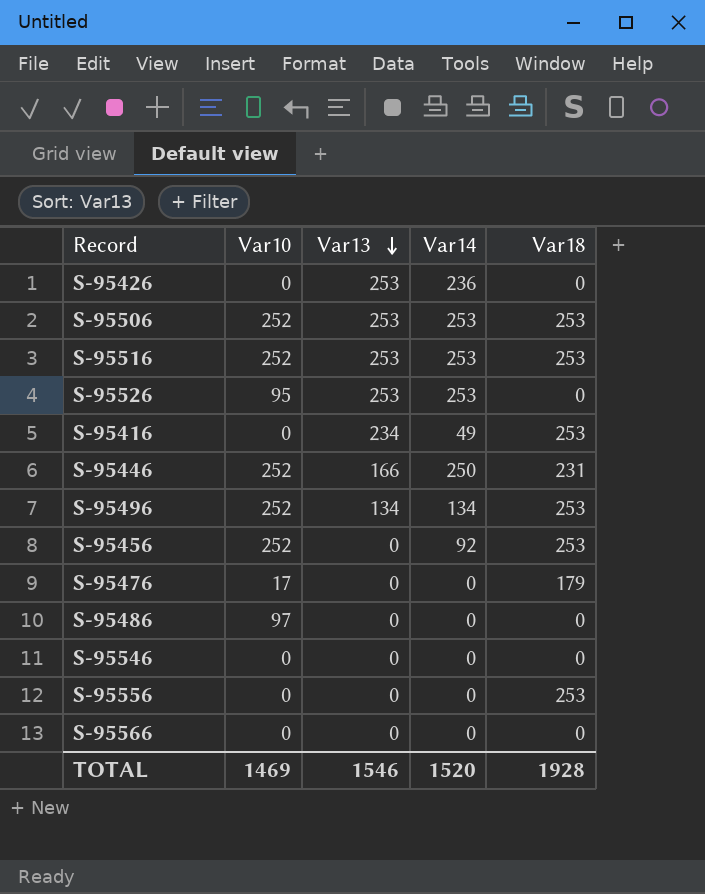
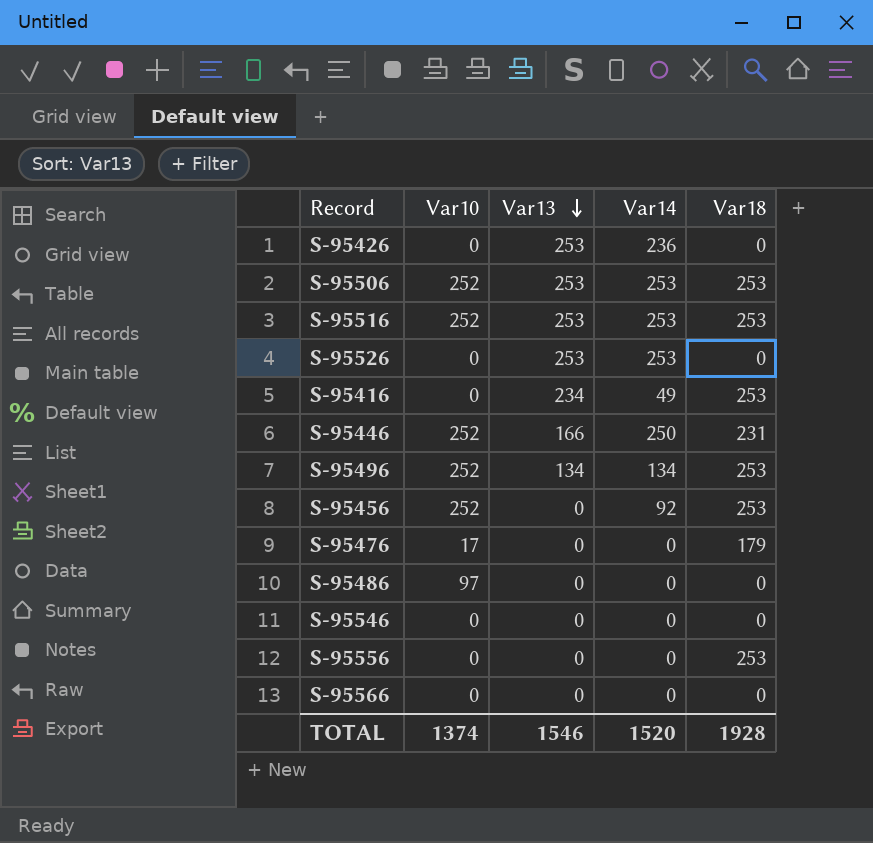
S-95526 | Var10: 95 -> 0
TOTAL | Var10: 1469 -> 1374

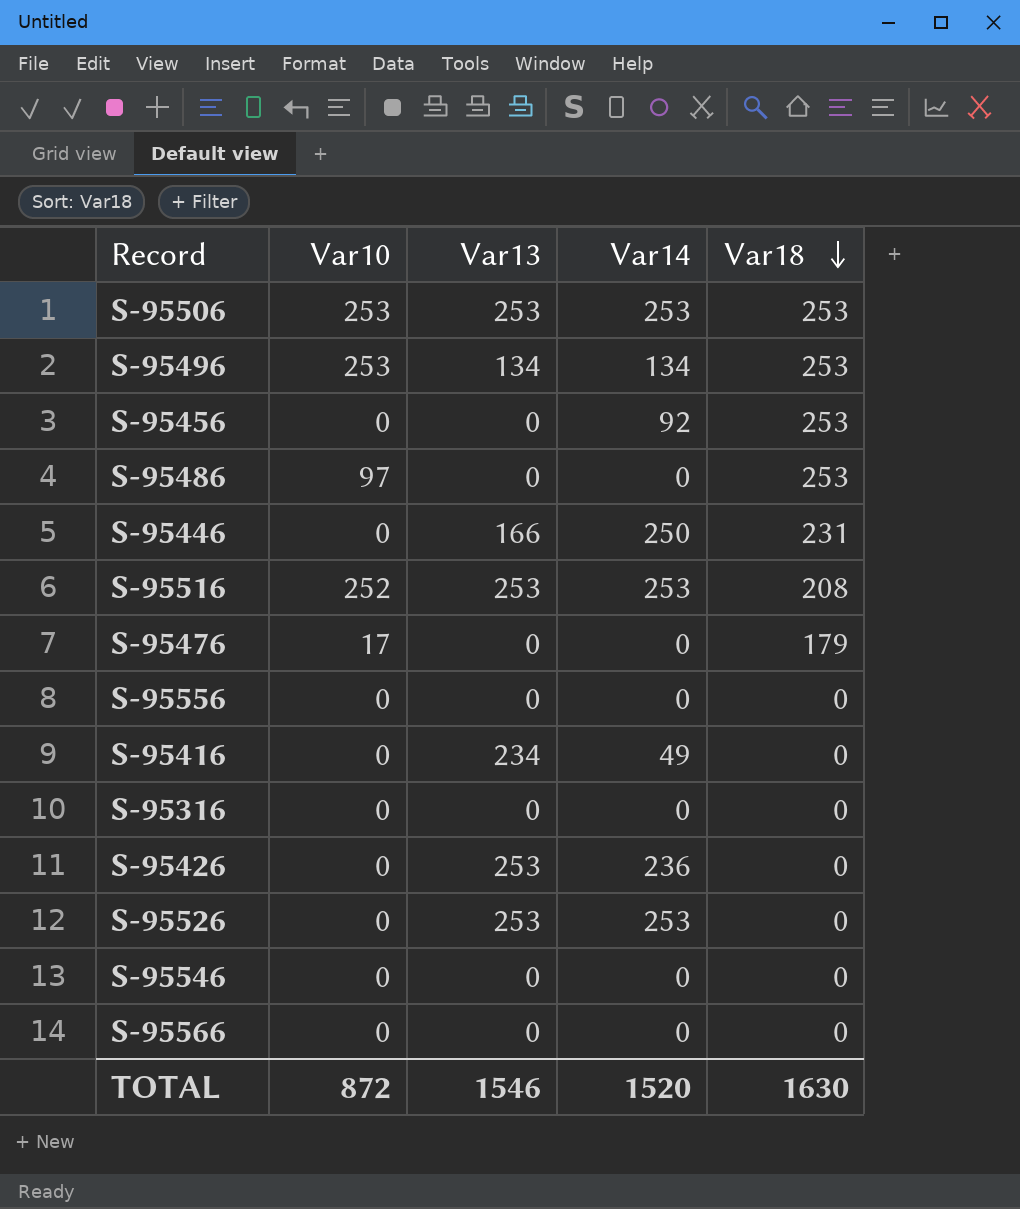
row order: Var13 descending -> Var18 descending
S-95506 | Var10: 252 -> 253
S-95496 | Var10: 252 -> 253
S-95456 | Var10: 252 -> 0
S-95486 | Var18: 0 -> 253
S-95446 | Var10: 252 -> 0
S-95516 | Var18: 253 -> 208
S-95556 | Var18: 253 -> 0
S-95416 | Var18: 253 -> 0
row S-95316: none -> 0 | 0 | 0 | 0
TOTAL | Var10: 1374 -> 872
TOTAL | Var18: 1928 -> 1630

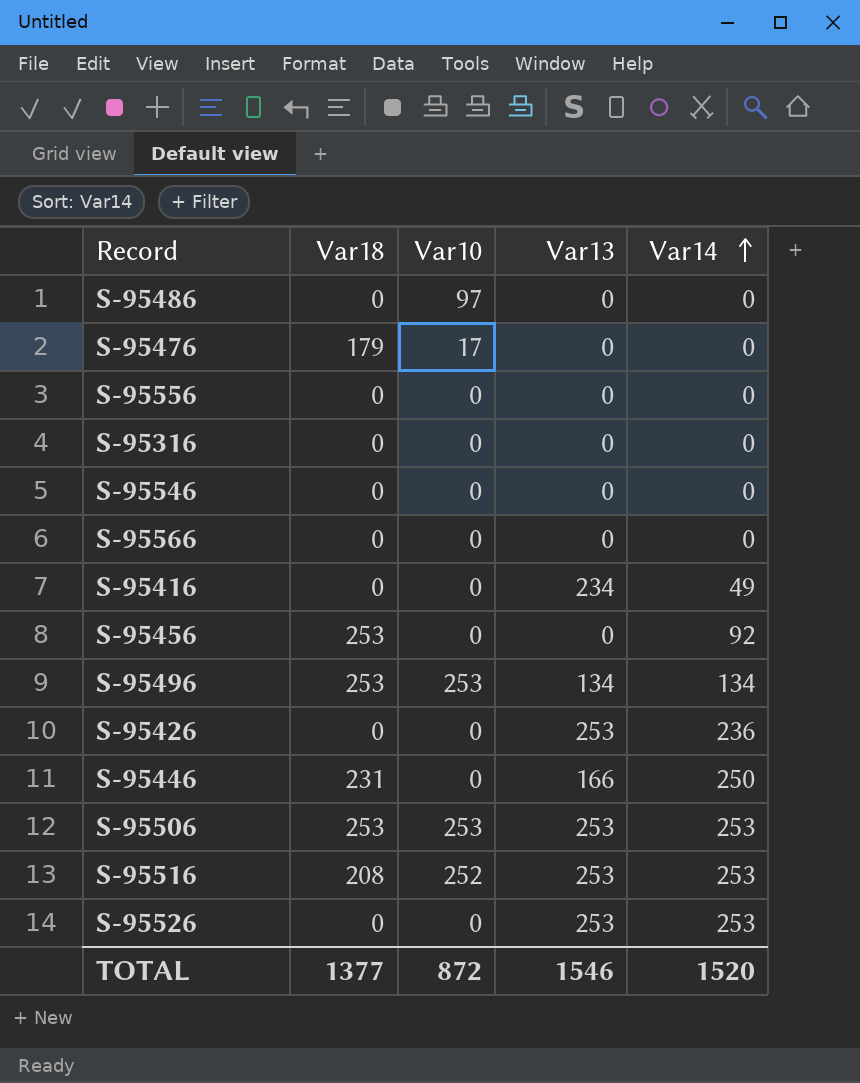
row order: Var18 descending -> Var14 ascending
column Var18 | position: 5 -> 2
S-95486 | Var18: 253 -> 0
TOTAL | Var18: 1630 -> 1377

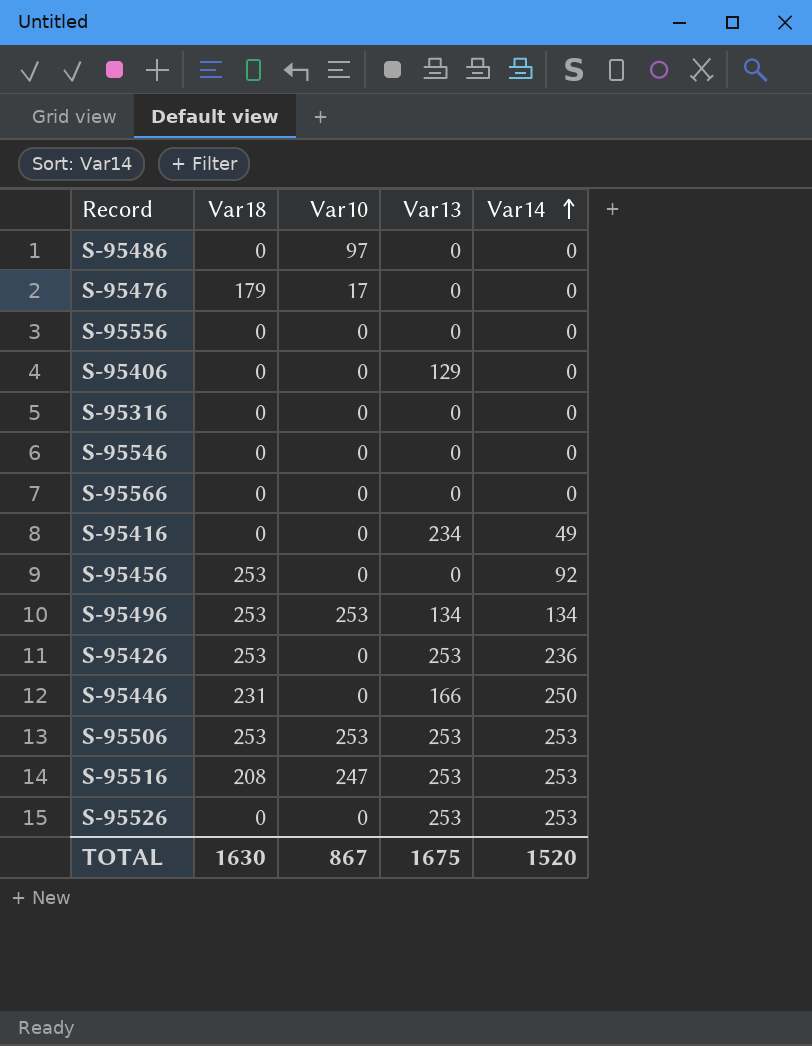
row S-95406: none -> 0 | 0 | 129 | 0
S-95426 | Var18: 0 -> 253
S-95516 | Var10: 252 -> 247
TOTAL | Var18: 1377 -> 1630
TOTAL | Var10: 872 -> 867
TOTAL | Var13: 1546 -> 1675

